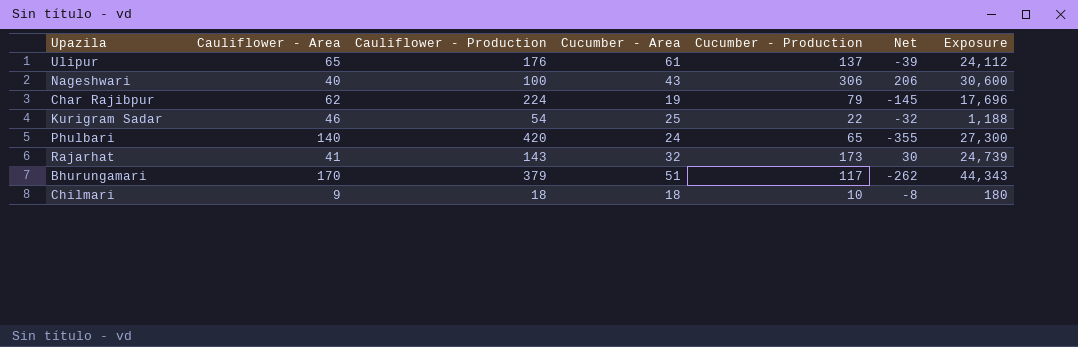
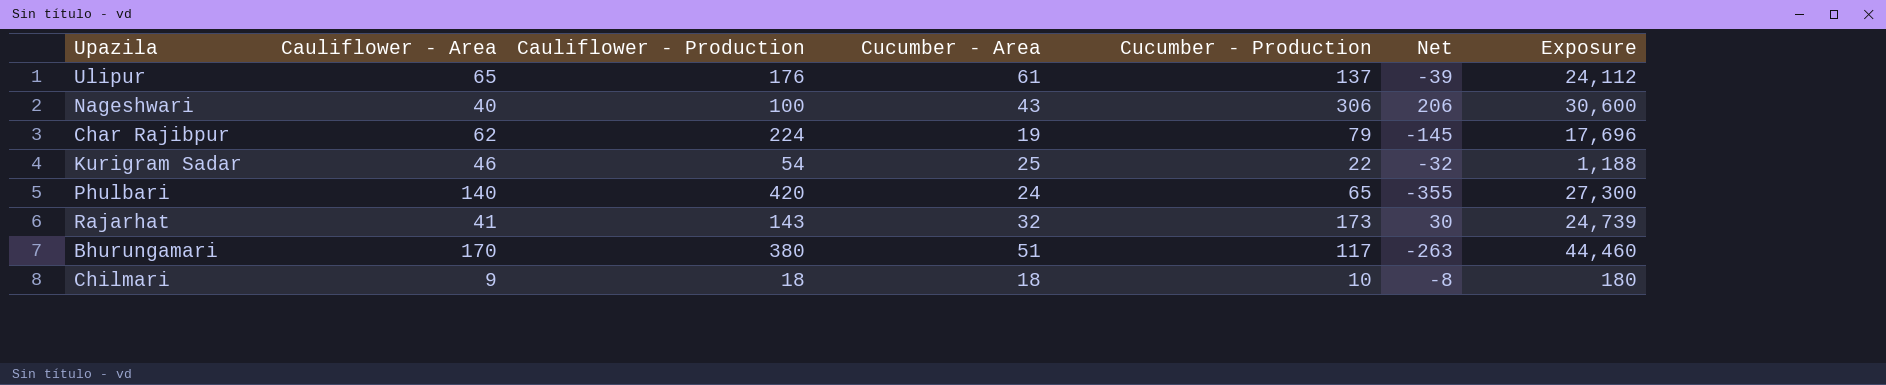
Bhurungamari | Cauliflower - Production: 379 -> 380
Bhurungamari | Net: -262 -> -263
Bhurungamari | Exposure: 44,343 -> 44,460

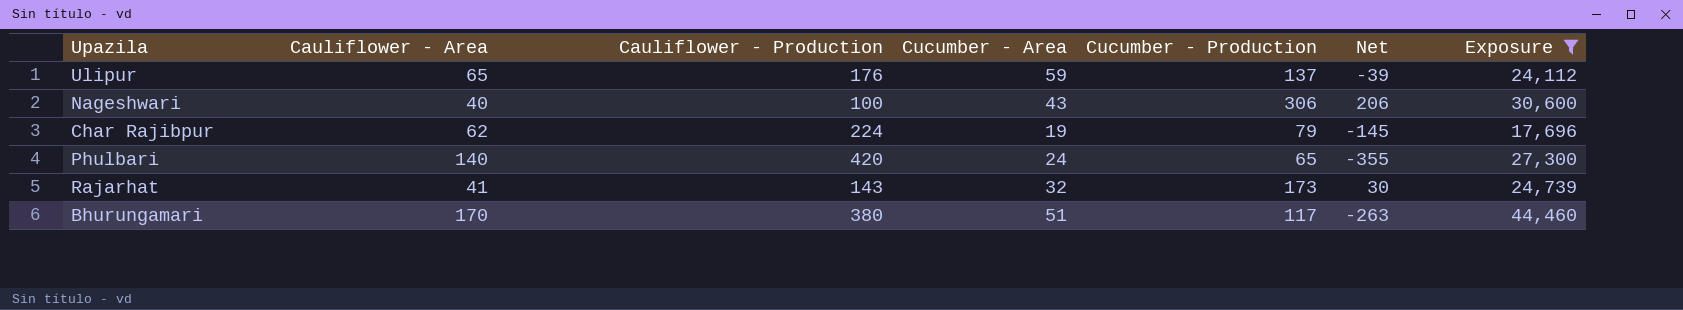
filter: none -> Exposure >= 17,696
Ulipur | Cucumber - Area: 61 -> 59

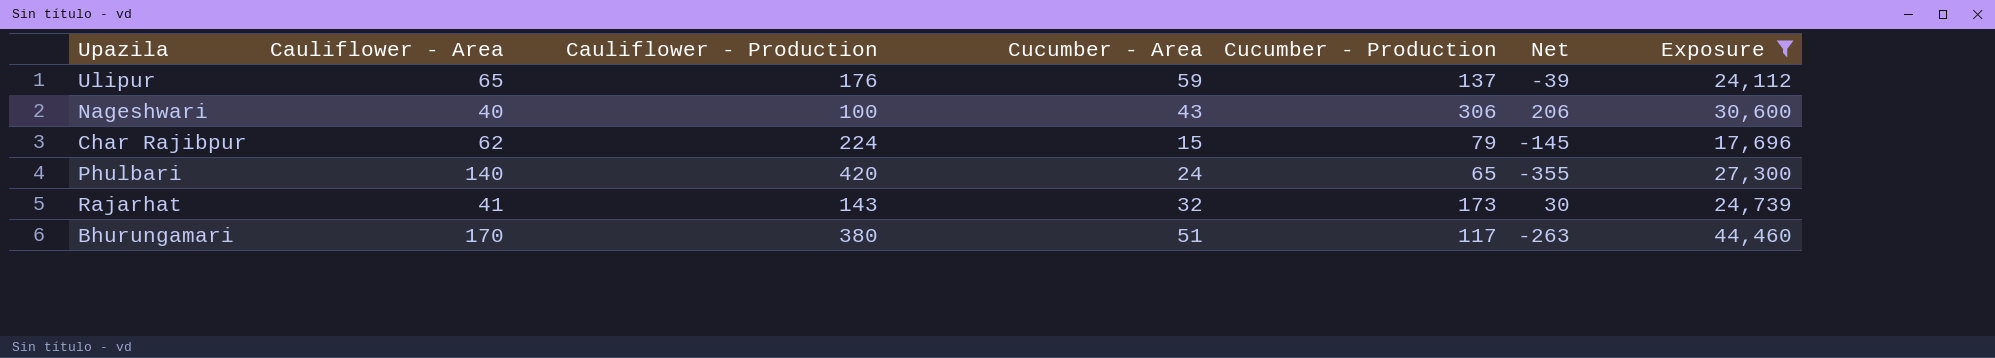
Char Rajibpur | Cucumber - Area: 19 -> 15

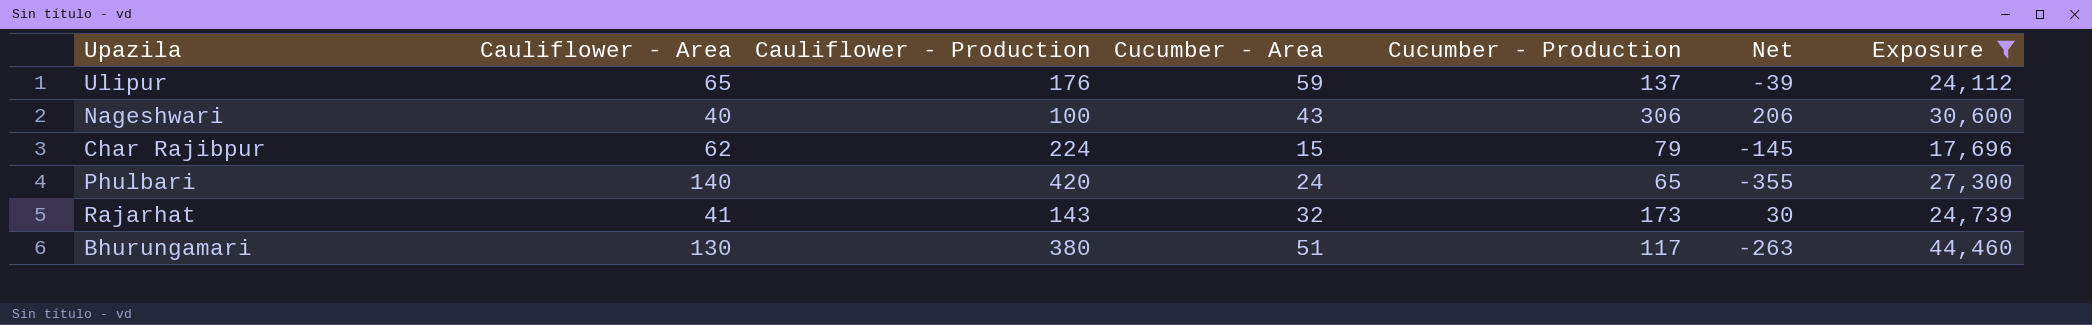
Bhurungamari | Cauliflower - Area: 170 -> 130

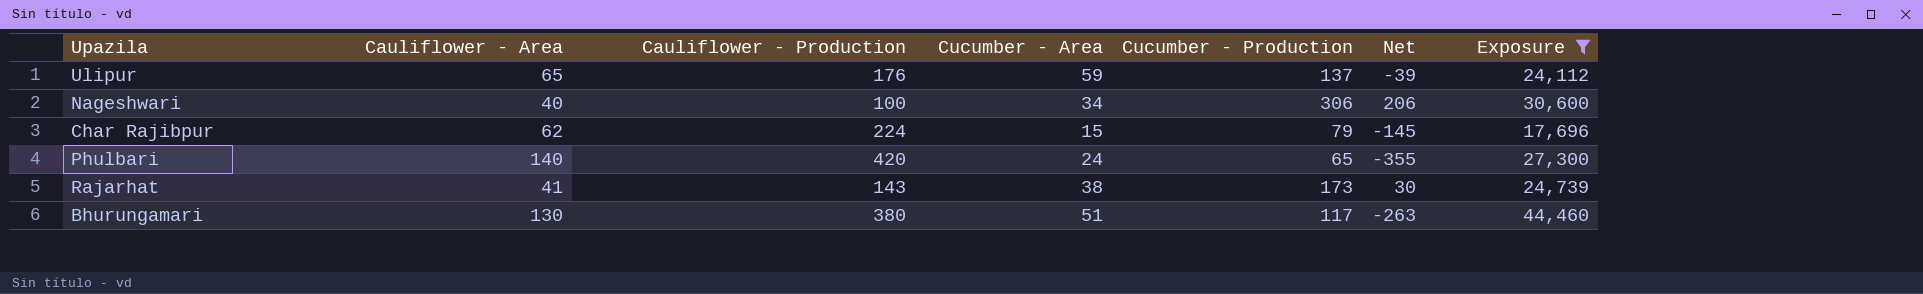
Nageshwari | Cucumber - Area: 43 -> 34
Rajarhat | Cucumber - Area: 32 -> 38

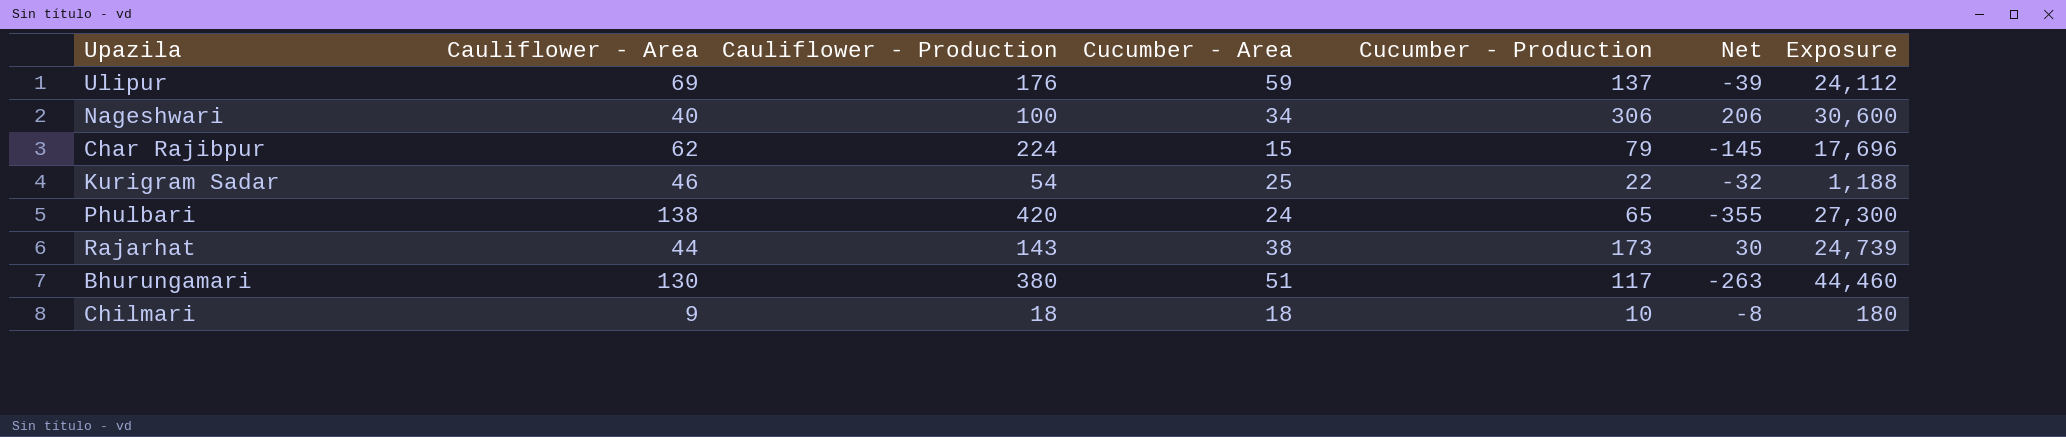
filter: Exposure >= 17,696 -> none
Ulipur | Cauliflower - Area: 65 -> 69
Phulbari | Cauliflower - Area: 140 -> 138
Rajarhat | Cauliflower - Area: 41 -> 44

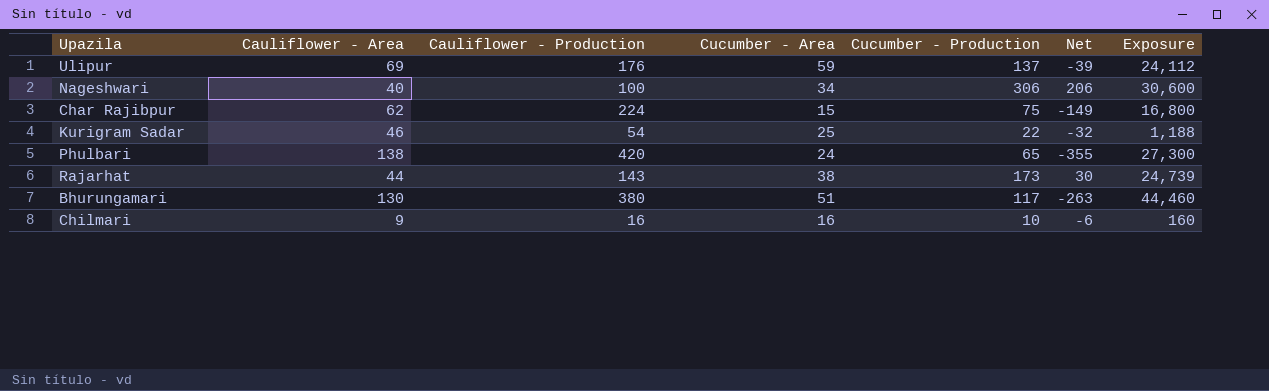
Char Rajibpur | Cucumber - Production: 79 -> 75
Char Rajibpur | Net: -145 -> -149
Char Rajibpur | Exposure: 17,696 -> 16,800
Chilmari | Cauliflower - Production: 18 -> 16
Chilmari | Cucumber - Area: 18 -> 16
Chilmari | Net: -8 -> -6
Chilmari | Exposure: 180 -> 160

